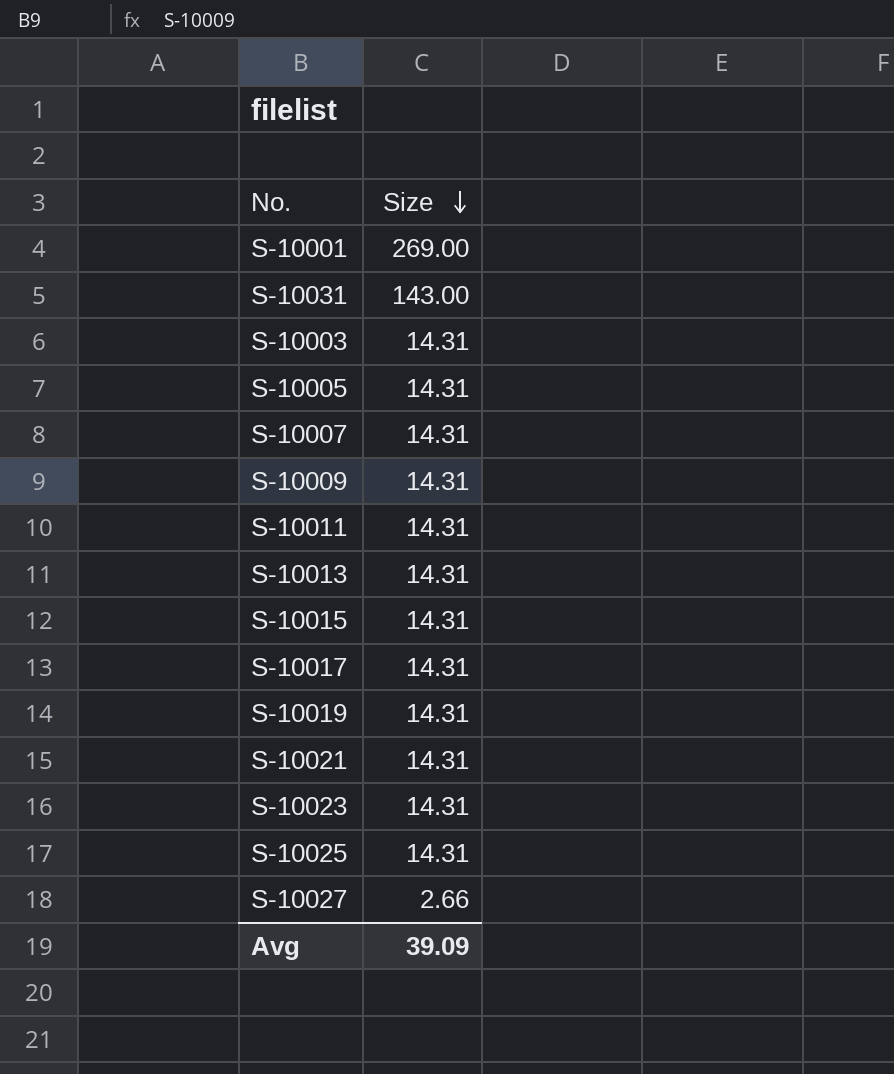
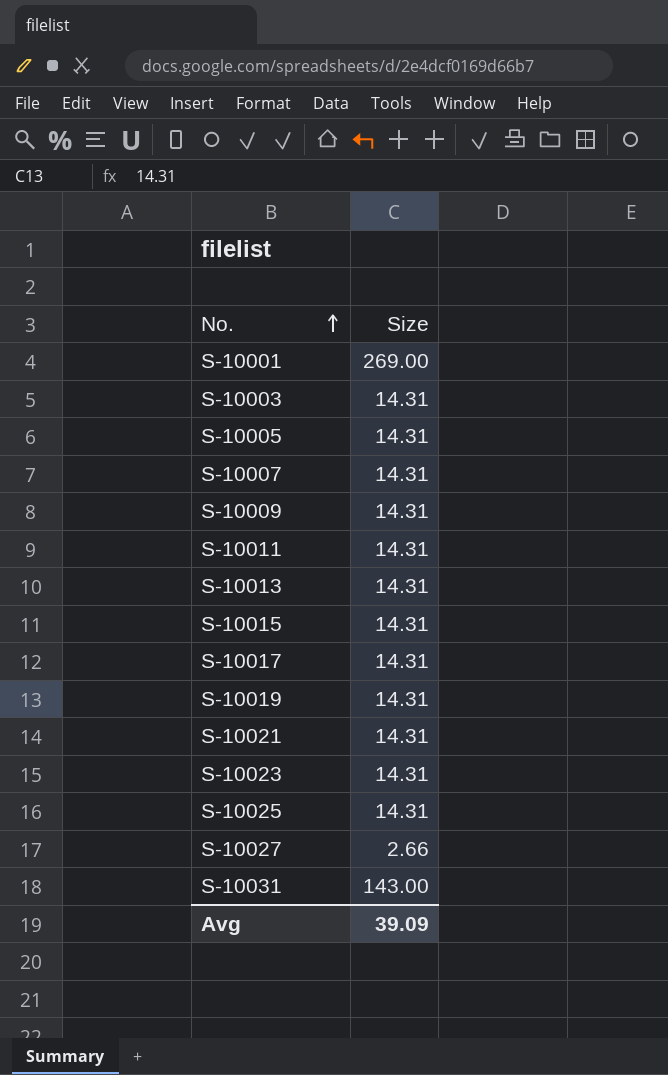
row order: Size descending -> No. ascending

